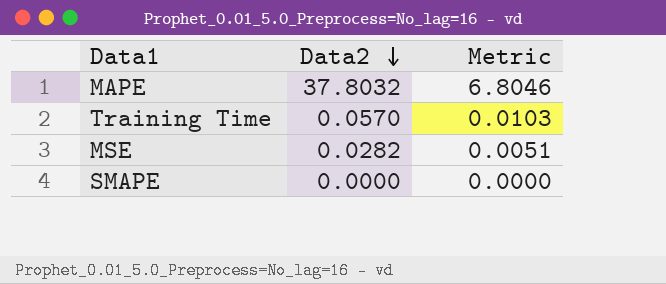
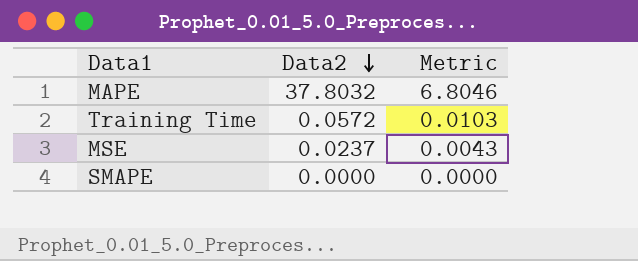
Training Time | Data2: 0.0570 -> 0.0572
MSE | Data2: 0.0282 -> 0.0237
MSE | Metric: 0.0051 -> 0.0043

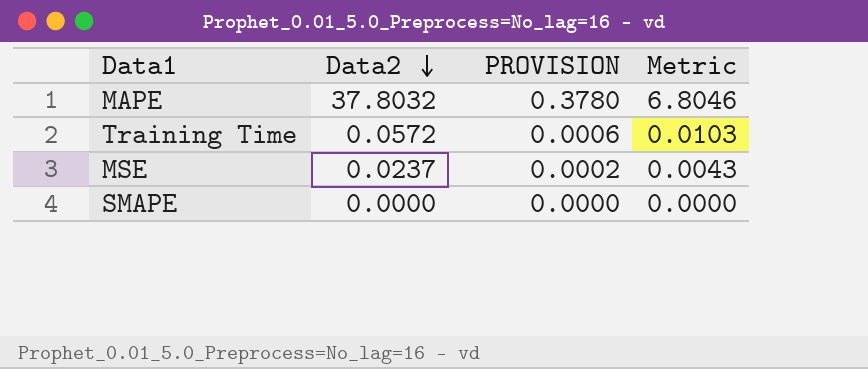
column PROVISION | formula: none -> [Data2] * 0.01

